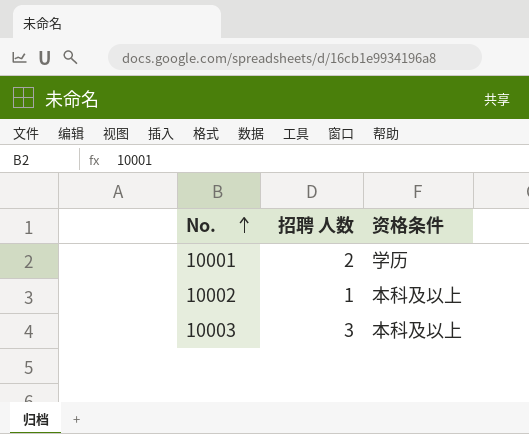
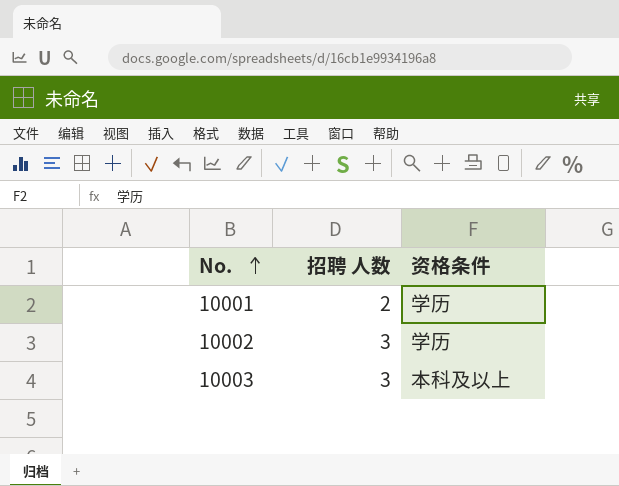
10002 | 招聘 人数: 1 -> 3
10002 | 资格条件: 本科及以上 -> 学历

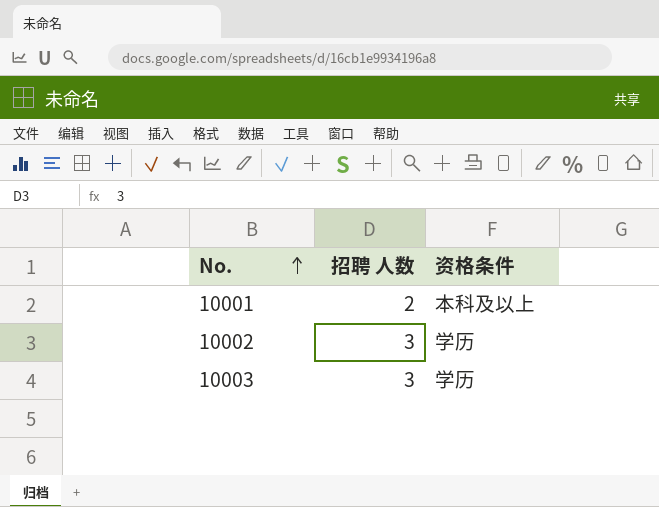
10001 | 资格条件: 学历 -> 本科及以上
10003 | 资格条件: 本科及以上 -> 学历

